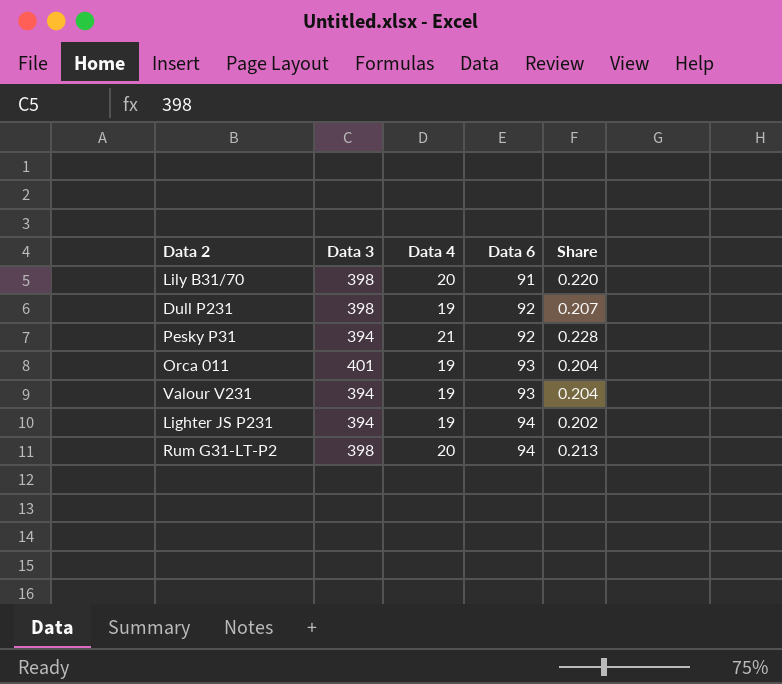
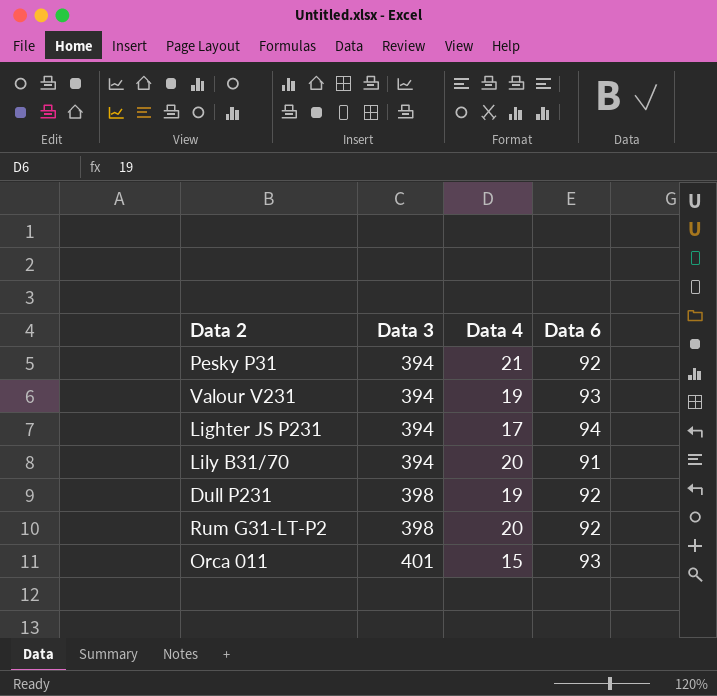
row order: Data 6 ascending -> Data 3 ascending
column Share | formula: [Data 4] / [Data 6] -> none
Lighter JS P231 | Data 4: 19 -> 17
Lily B31/70 | Data 3: 398 -> 394
Rum G31-LT-P2 | Data 6: 94 -> 92
Orca 011 | Data 4: 19 -> 15

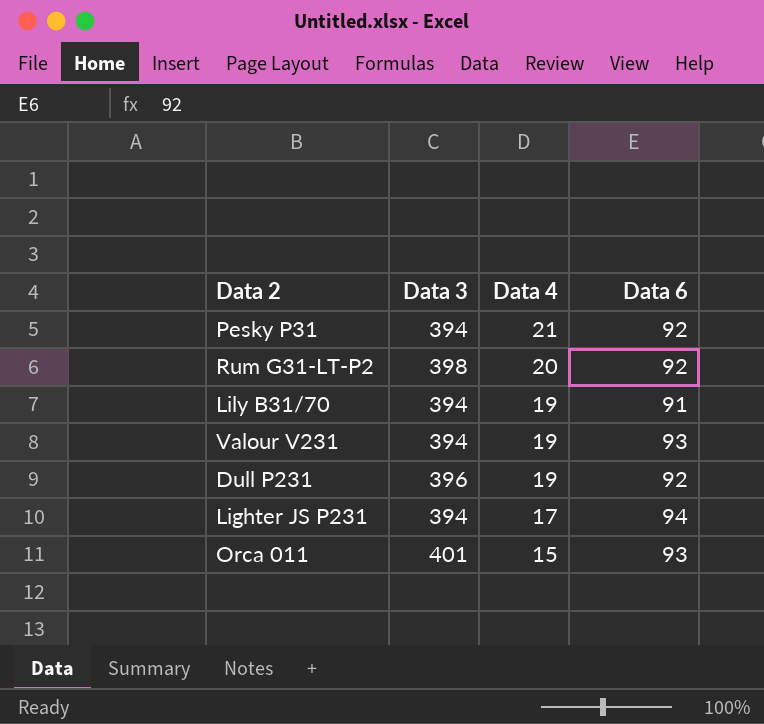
row order: Data 3 ascending -> Data 4 descending
Lily B31/70 | Data 4: 20 -> 19
Dull P231 | Data 3: 398 -> 396

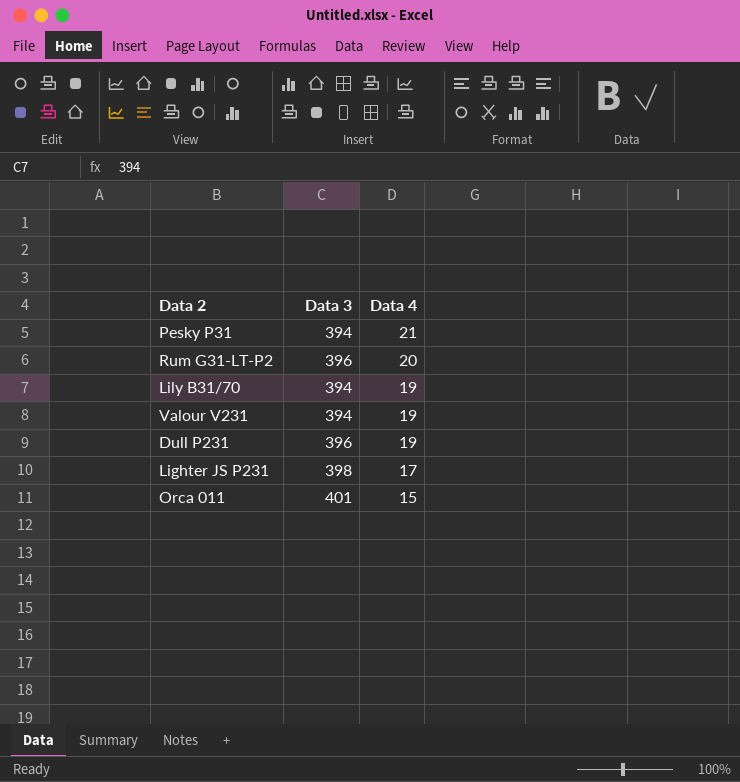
column Data 6 | position: 4 -> none
Rum G31-LT-P2 | Data 3: 398 -> 396
Lighter JS P231 | Data 3: 394 -> 398

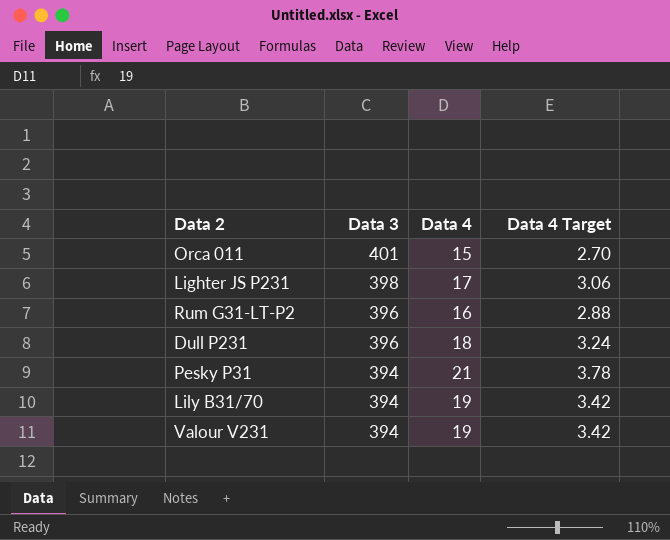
row order: Data 4 descending -> Data 3 descending
column Data 4 Target | formula: none -> [Data 4] * 0.18
Rum G31-LT-P2 | Data 4: 20 -> 16
Dull P231 | Data 4: 19 -> 18

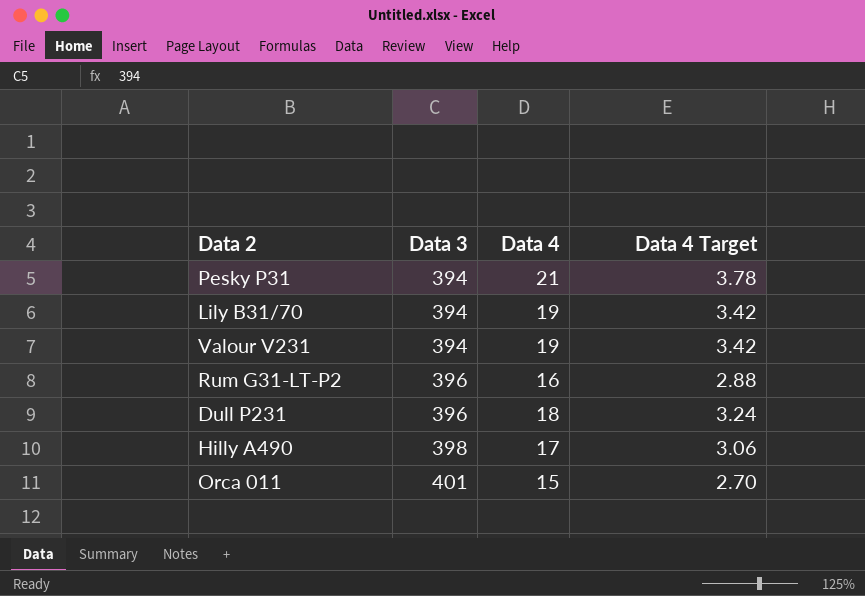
row order: Data 3 descending -> Data 3 ascending
row Lighter JS P231: 398 | 17 | 3.06 -> none
row Hilly A490: none -> 398 | 17 | 3.06

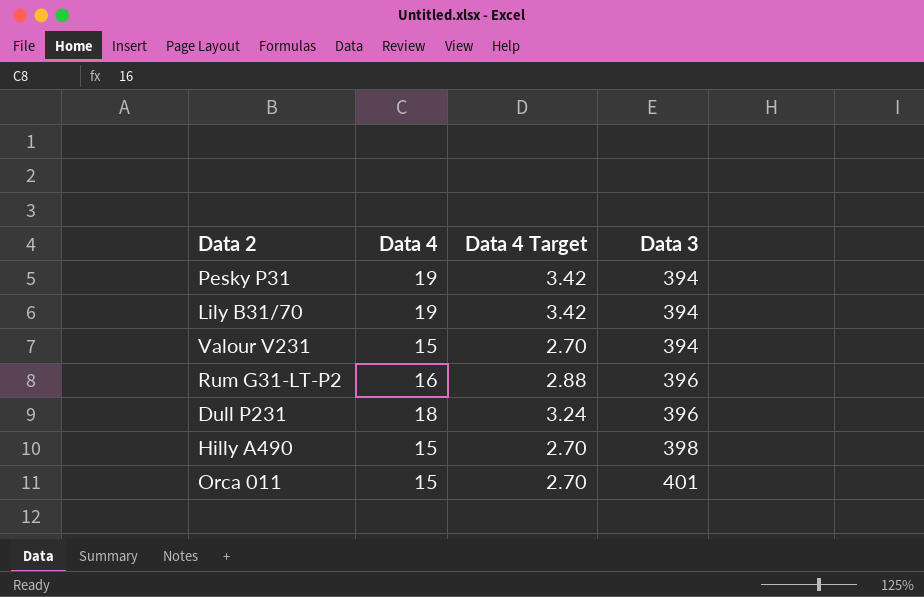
column Data 3 | position: 2 -> 4
Pesky P31 | Data 4: 21 -> 19
Pesky P31 | Data 4 Target: 3.78 -> 3.42
Valour V231 | Data 4: 19 -> 15
Valour V231 | Data 4 Target: 3.42 -> 2.70
Hilly A490 | Data 4: 17 -> 15
Hilly A490 | Data 4 Target: 3.06 -> 2.70

